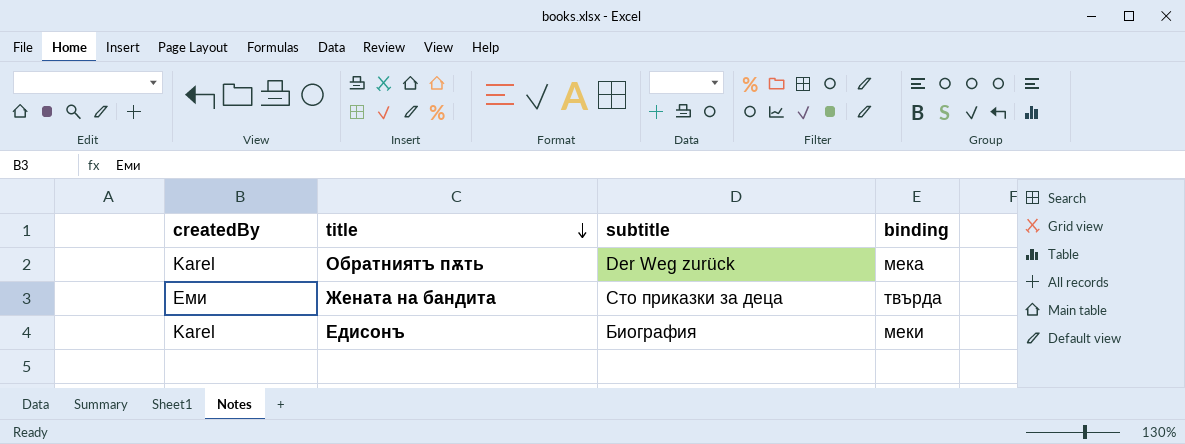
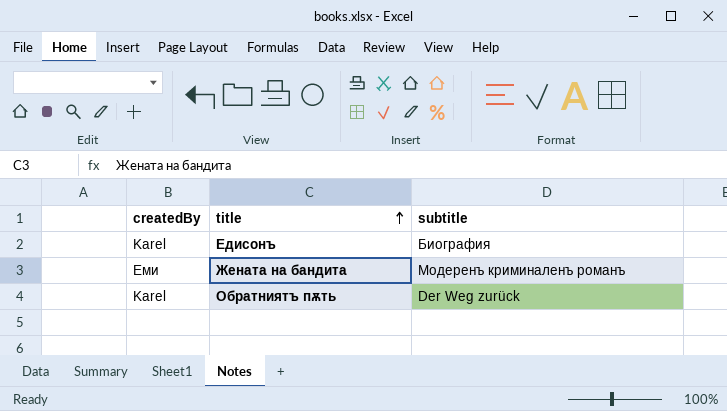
row order: title descending -> title ascending
column binding | position: 4 -> none
Жената на бандита | subtitle: Сто приказки за деца -> Модеренъ криминаленъ романъ

